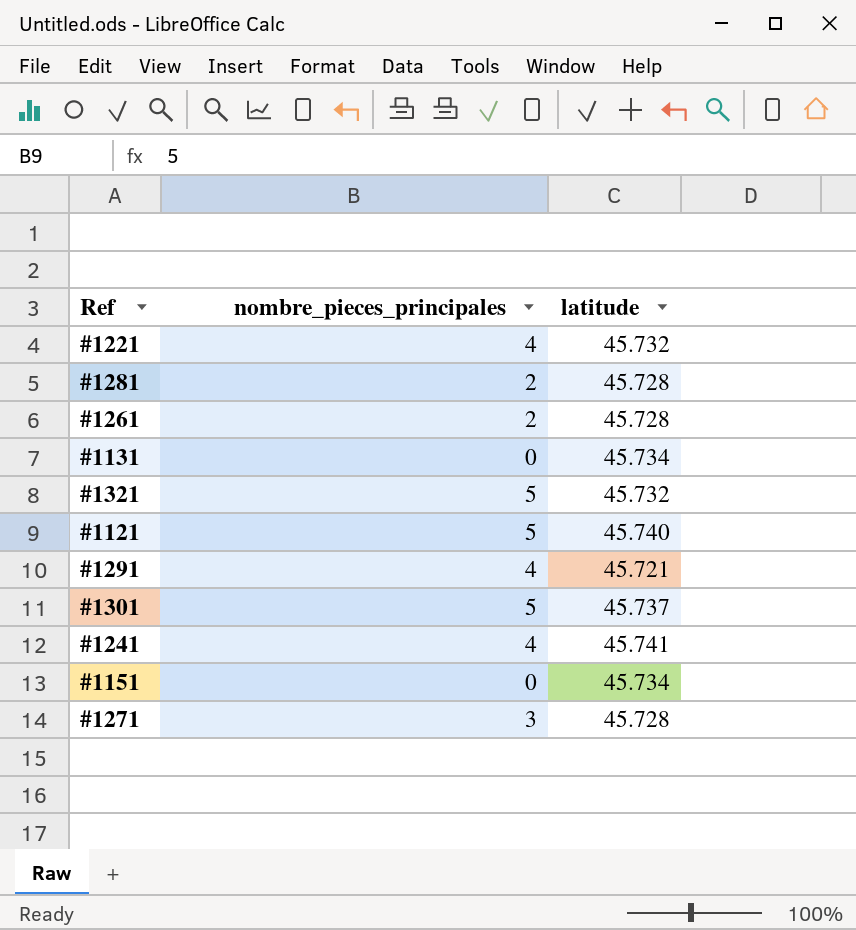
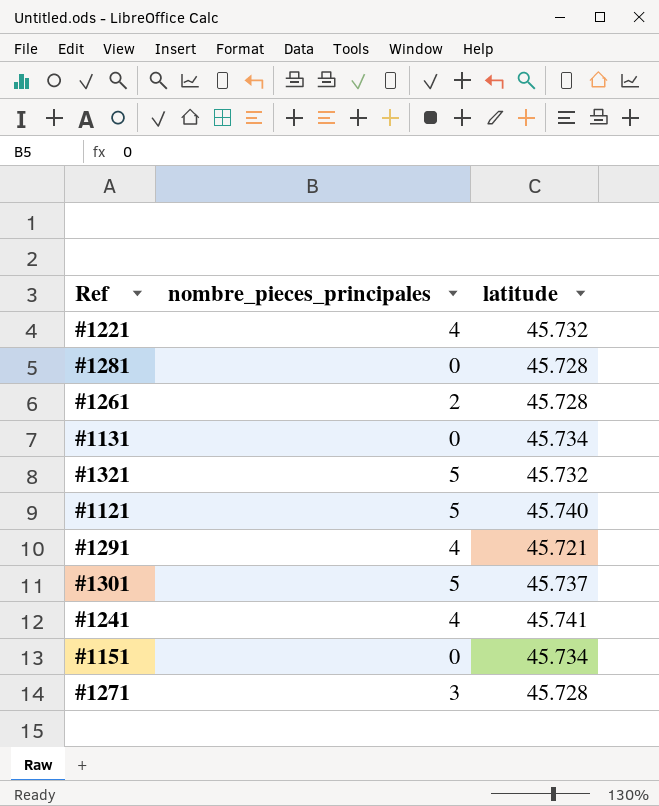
#1281 | nombre_pieces_principales: 2 -> 0

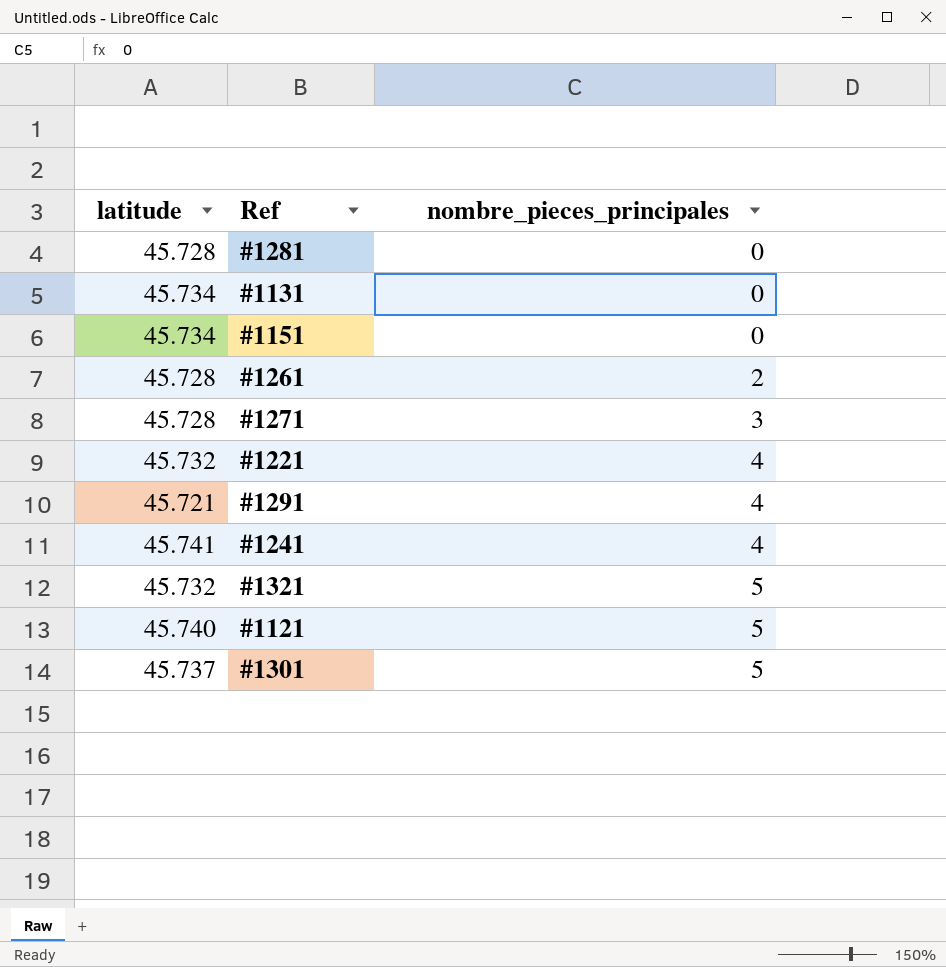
row order: none -> nombre_pieces_principales ascending
column latitude | position: 3 -> 1

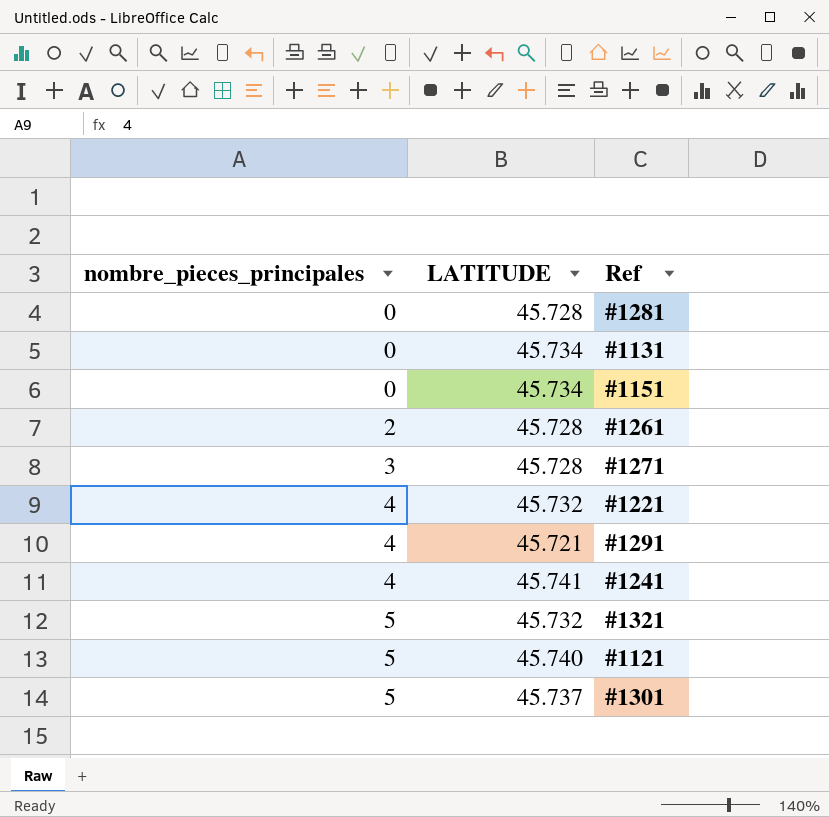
column nombre_pieces_principales | position: 3 -> 1
column name: latitude -> LATITUDE

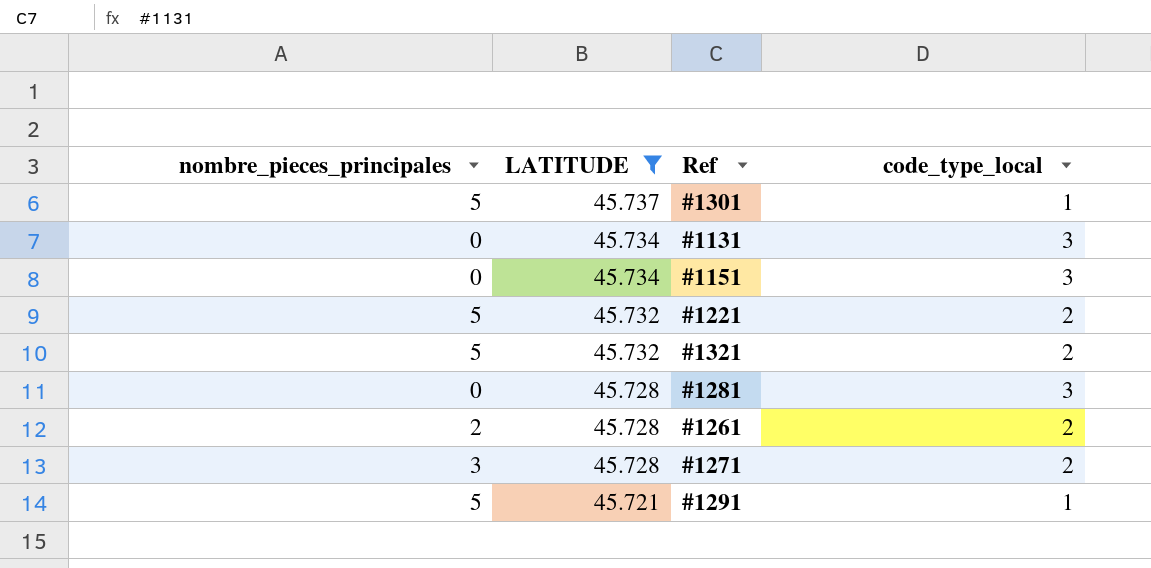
filter: none -> LATITUDE <= 45.737
row order: nombre_pieces_principales ascending -> LATITUDE descending
column code_type_local | position: none -> 4
#1221 | nombre_pieces_principales: 4 -> 5
#1291 | nombre_pieces_principales: 4 -> 5

